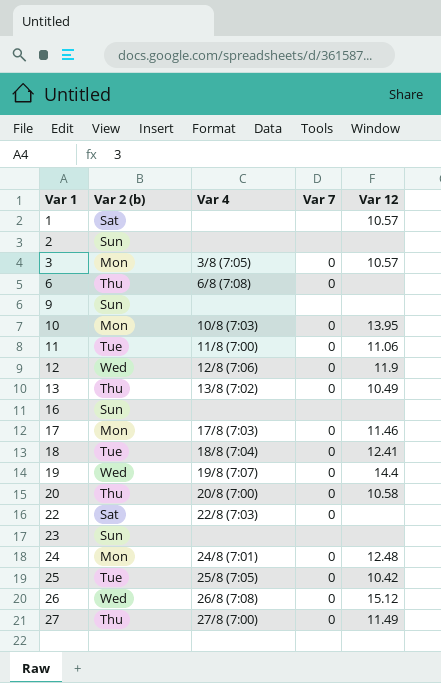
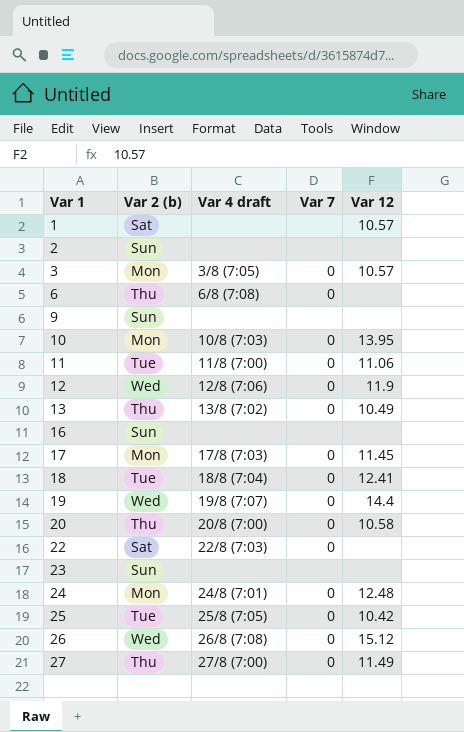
column name: Var 4 -> Var 4 draft
17 | Var 12: 11.46 -> 11.45

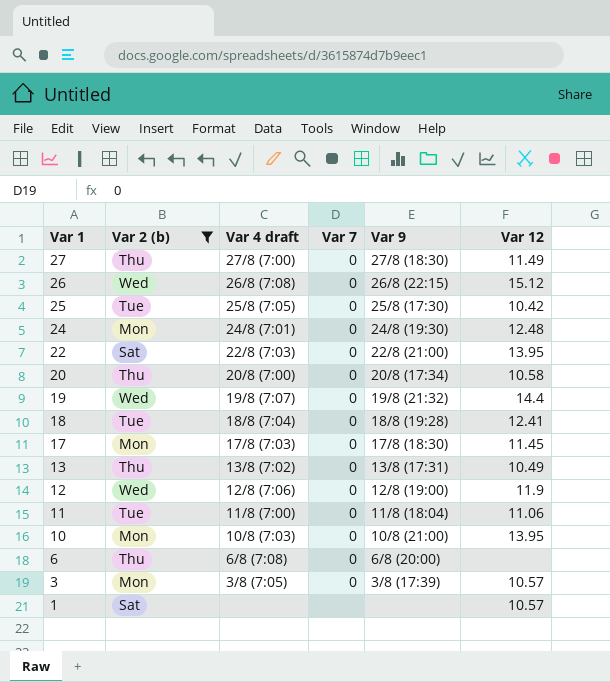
filter: none -> Var 2 (b) != Sun
row order: Var 1 ascending -> Var 1 descending
column Var 9 | position: none -> 5
22 | Var 12: none -> 13.95

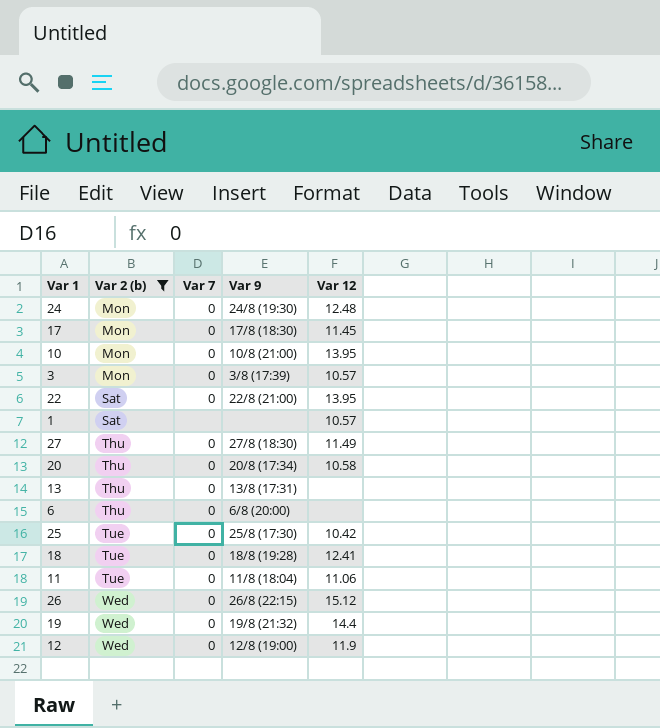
row order: Var 1 descending -> Var 2 (b) ascending
column Var 4 draft | position: 3 -> none
13 | Var 12: 10.49 -> none

